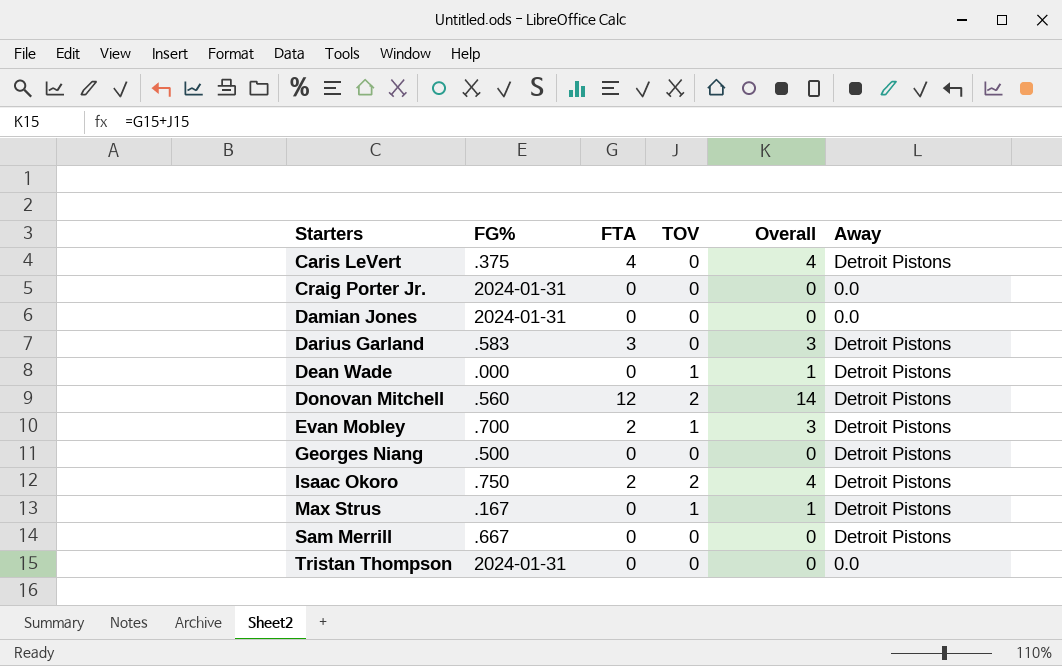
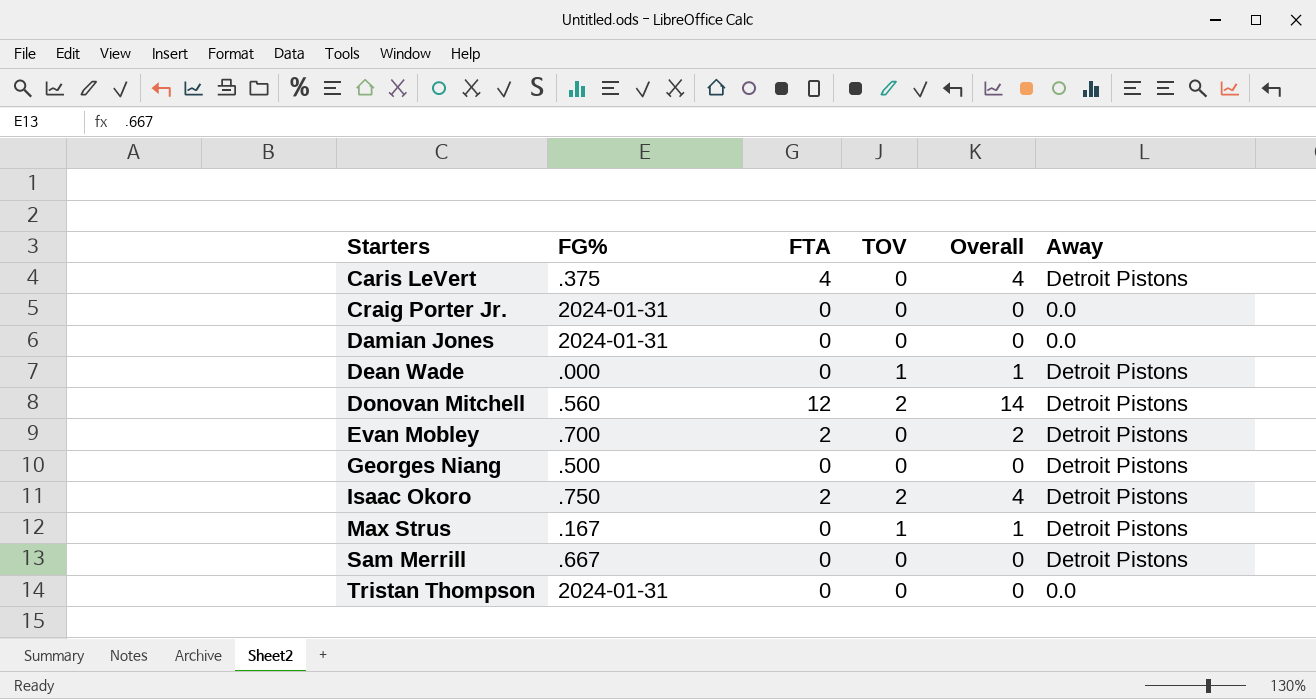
row Darius Garland: .583 | 3 | 0 | 3 | Detroit Pistons -> none
Evan Mobley | TOV: 1 -> 0
Evan Mobley | Overall: 3 -> 2

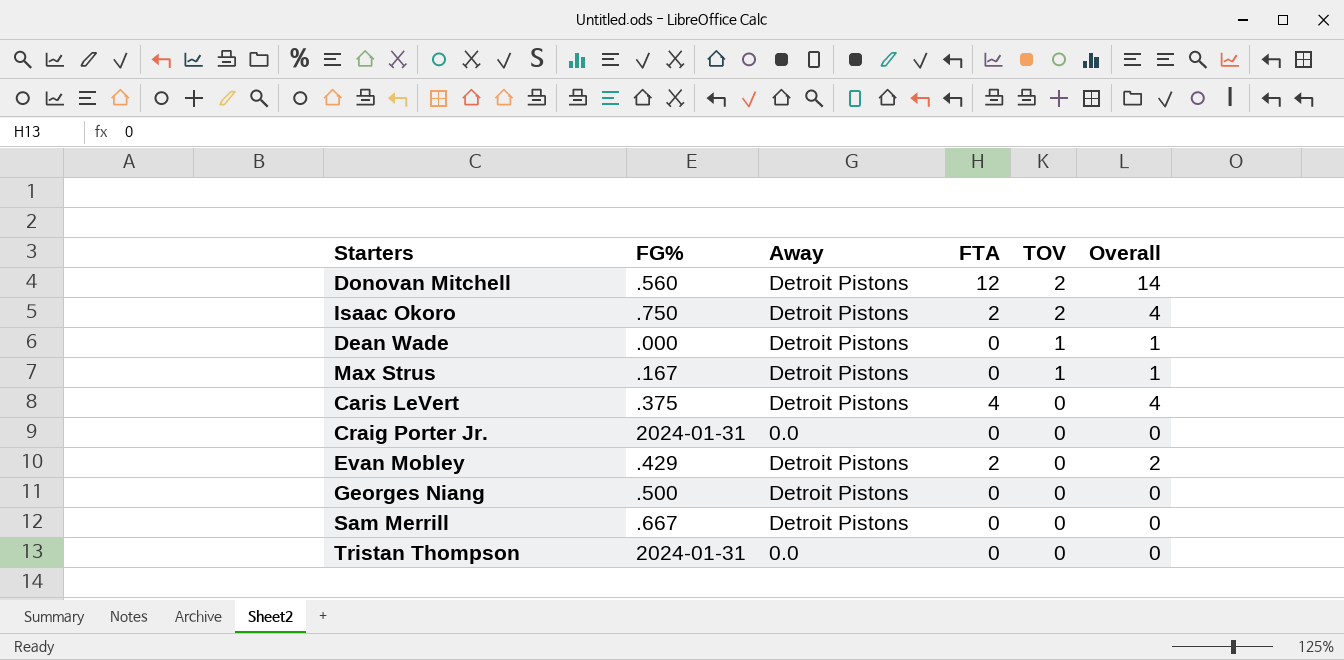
row order: Starters ascending -> TOV descending
column Away | position: 6 -> 3
row Damian Jones: 2024-01-31 | 0 | 0 | 0 | 0.0 -> none
Evan Mobley | FG%: .700 -> .429

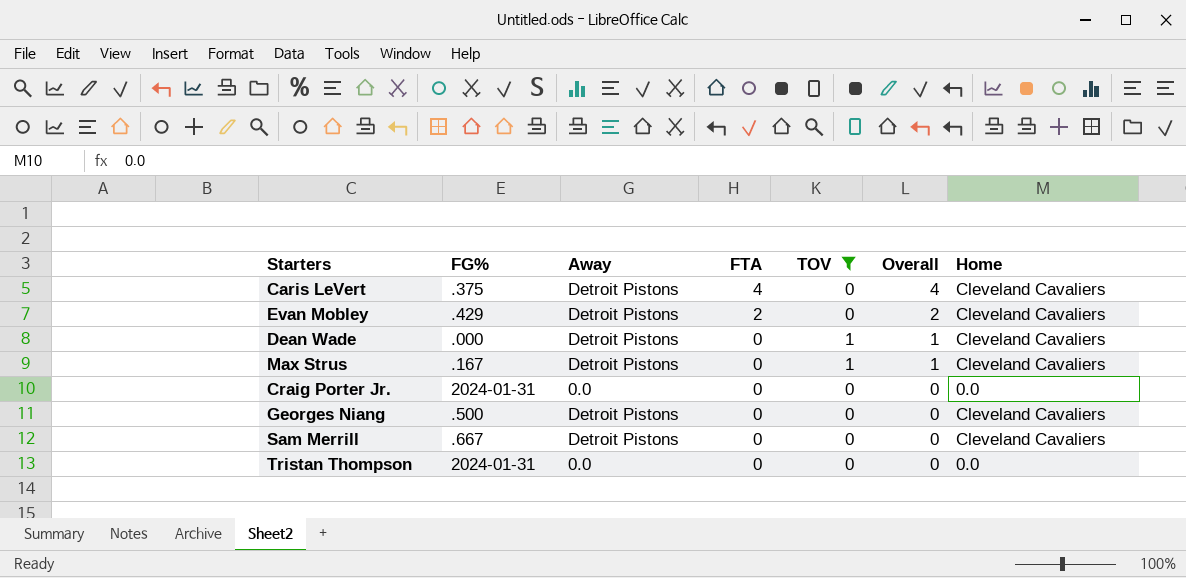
filter: none -> TOV != 2
row order: TOV descending -> FTA descending
column Home | position: none -> 7

